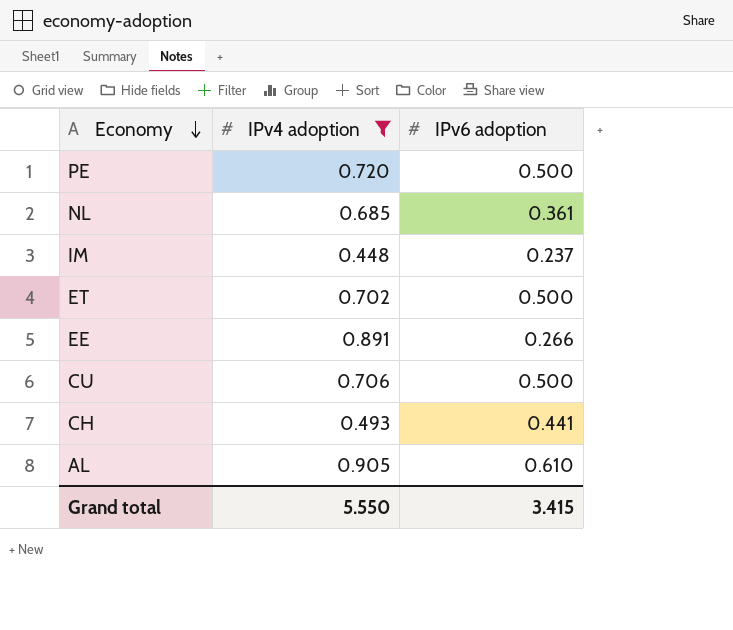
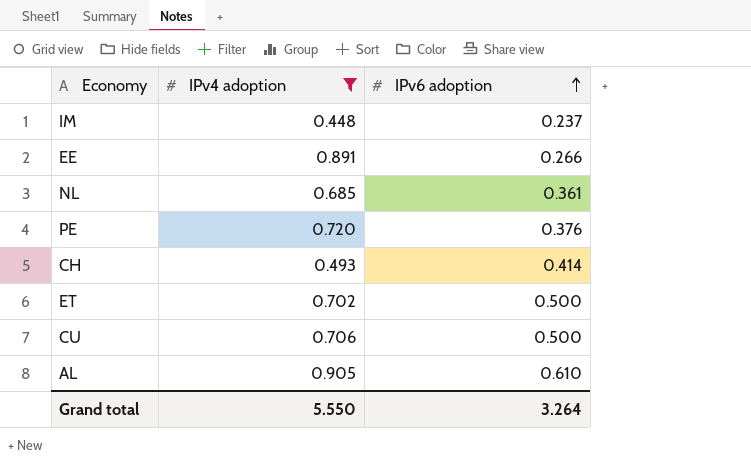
row order: Economy descending -> IPv6 adoption ascending
PE | IPv6 adoption: 0.500 -> 0.376
CH | IPv6 adoption: 0.441 -> 0.414
Grand total | IPv6 adoption: 3.415 -> 3.264

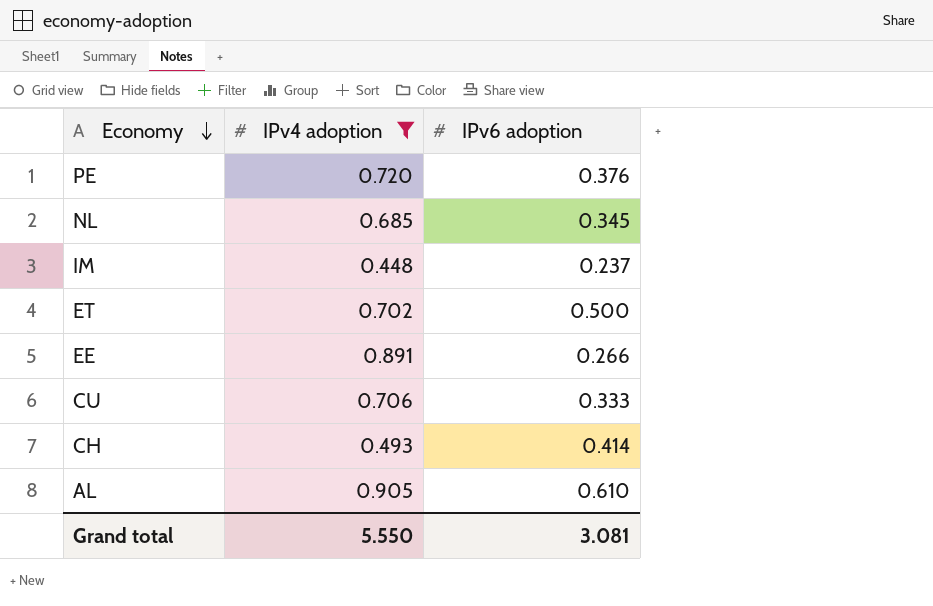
row order: IPv6 adoption ascending -> Economy descending
NL | IPv6 adoption: 0.361 -> 0.345
CU | IPv6 adoption: 0.500 -> 0.333
Grand total | IPv6 adoption: 3.264 -> 3.081

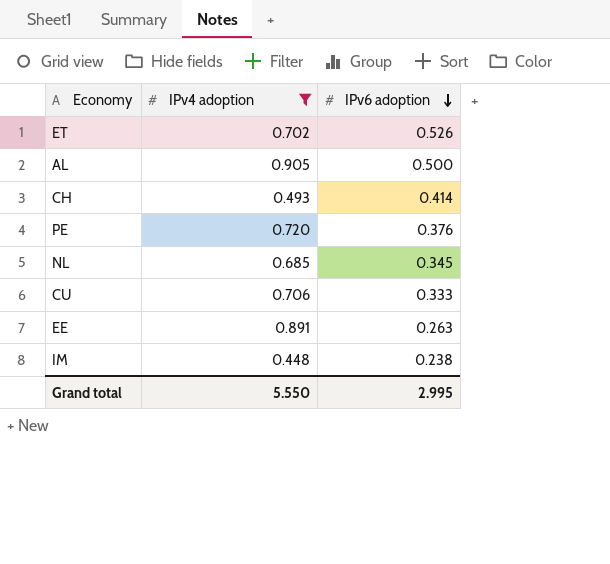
row order: Economy descending -> IPv6 adoption descending
ET | IPv6 adoption: 0.500 -> 0.526
AL | IPv6 adoption: 0.610 -> 0.500
EE | IPv6 adoption: 0.266 -> 0.263
IM | IPv6 adoption: 0.237 -> 0.238
Grand total | IPv6 adoption: 3.081 -> 2.995

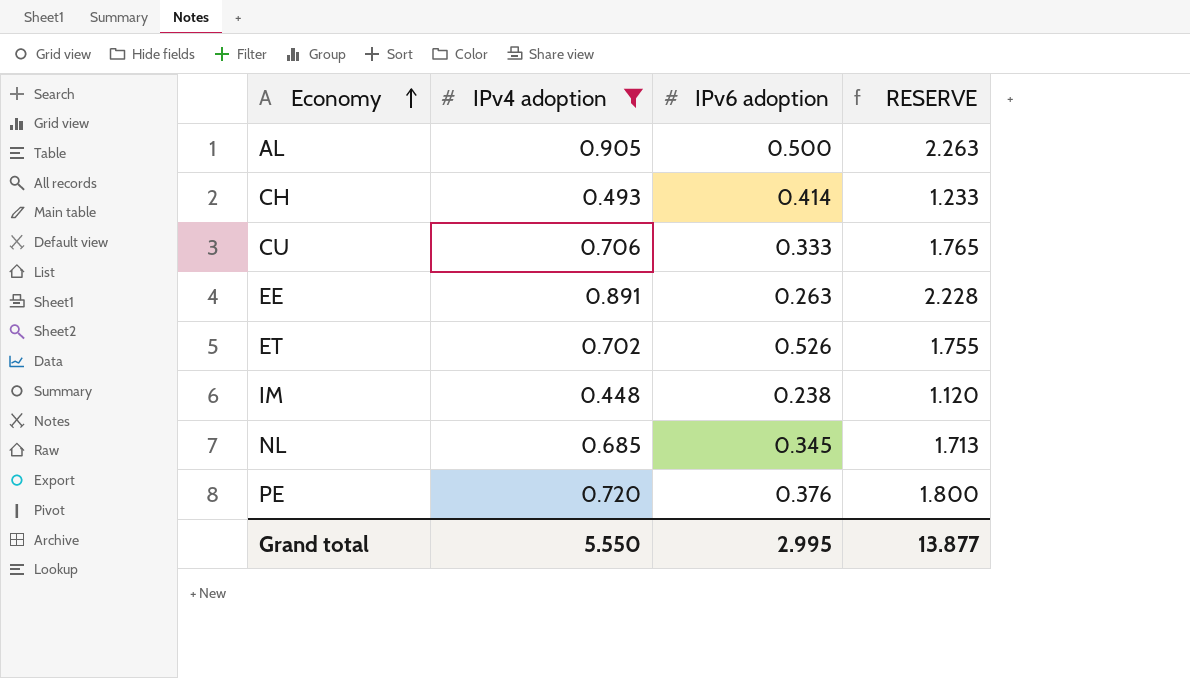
row order: IPv6 adoption descending -> Economy ascending
column RESERVE | formula: none -> [IPv4 adoption] * 2.5

